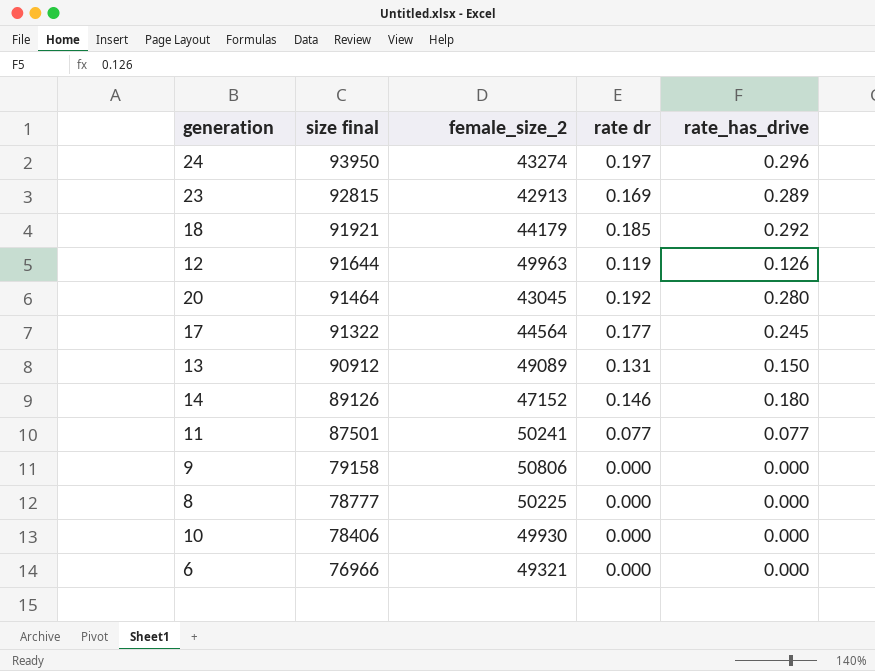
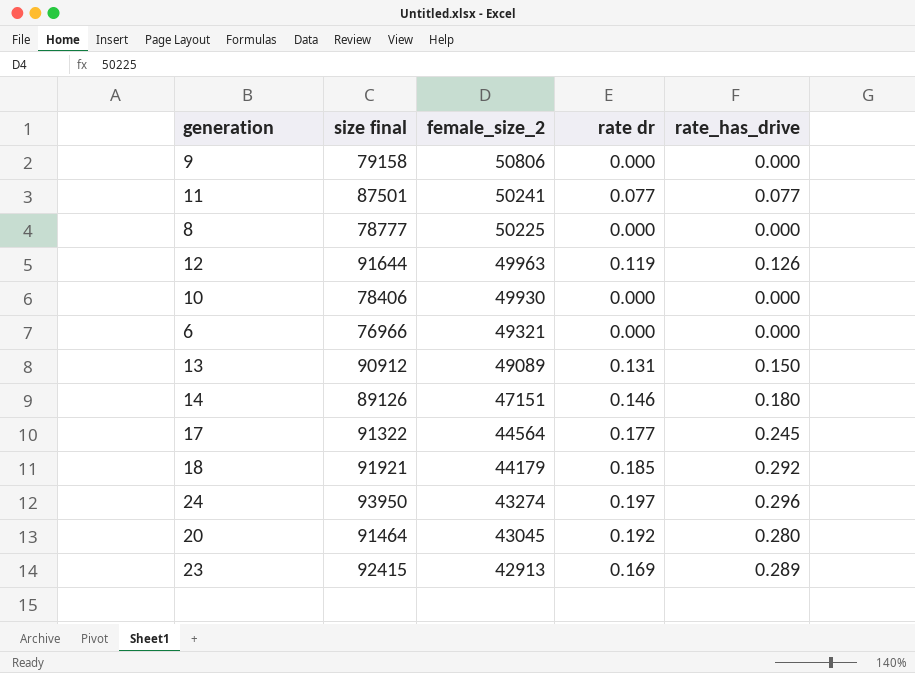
row order: size final descending -> female_size_2 descending
14 | female_size_2: 47152 -> 47151
23 | size final: 92815 -> 92415

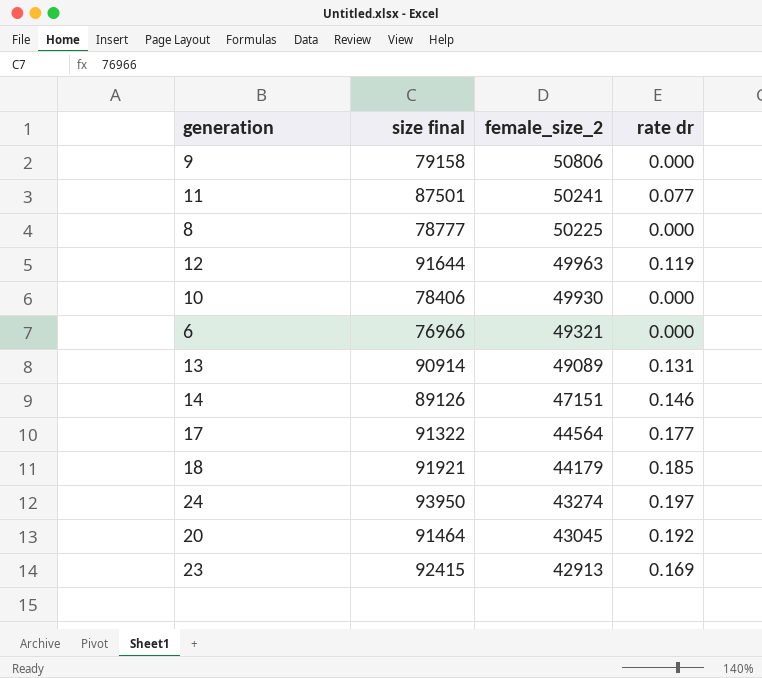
column rate_has_drive | position: 5 -> none
13 | size final: 90912 -> 90914

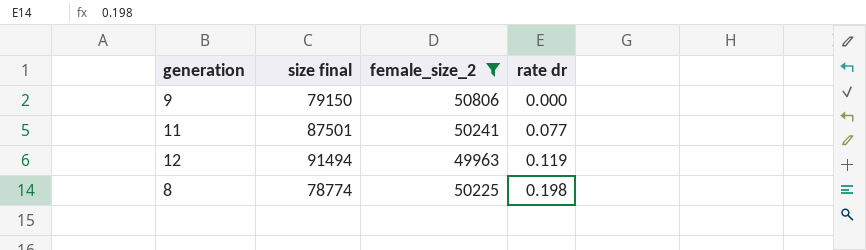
filter: none -> female_size_2 >= 49963
row order: female_size_2 descending -> rate dr ascending
9 | size final: 79158 -> 79150
12 | size final: 91644 -> 91494
8 | size final: 78777 -> 78774
8 | rate dr: 0.000 -> 0.198

